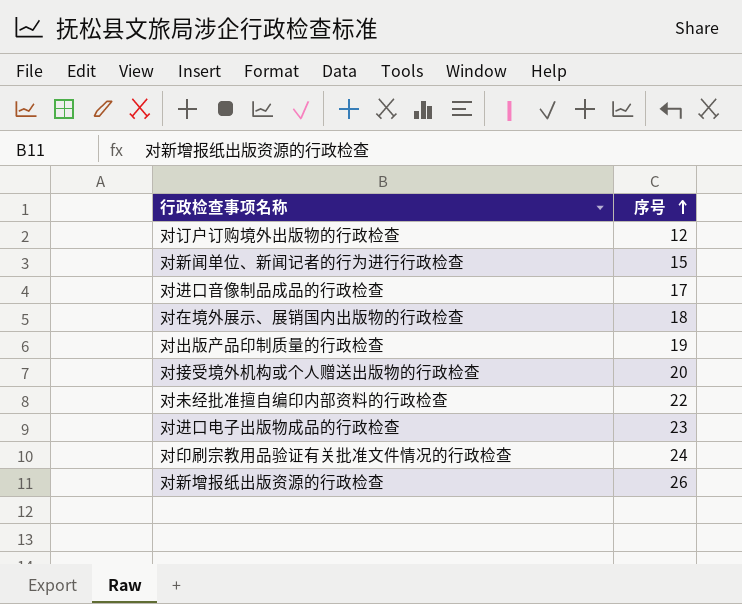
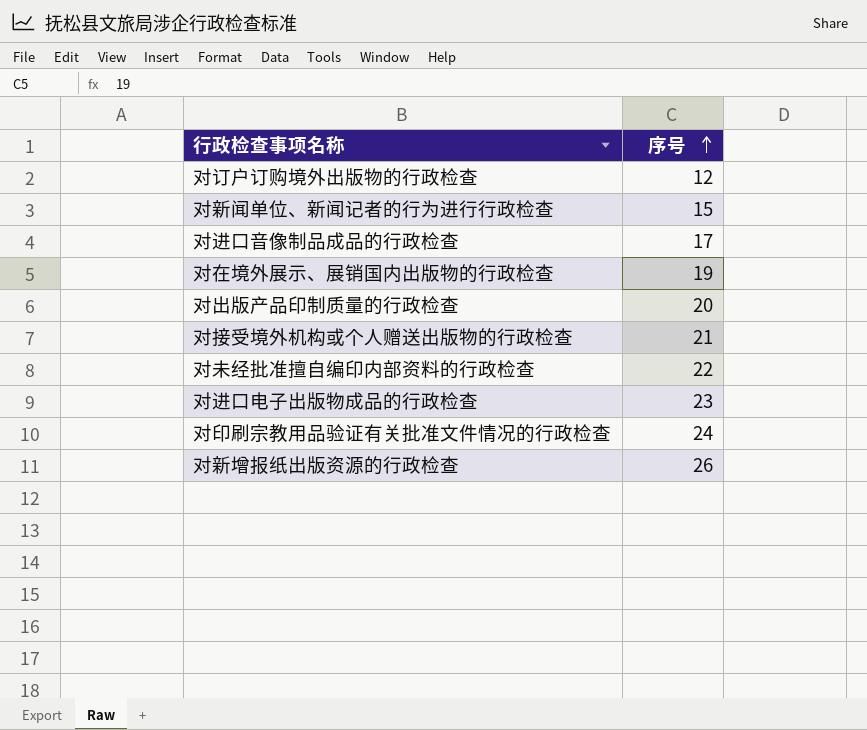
对在境外展示、展销国内出版物的行政检查 | 序号: 18 -> 19
对出版产品印制质量的行政检查 | 序号: 19 -> 20
对接受境外机构或个人赠送出版物的行政检查 | 序号: 20 -> 21

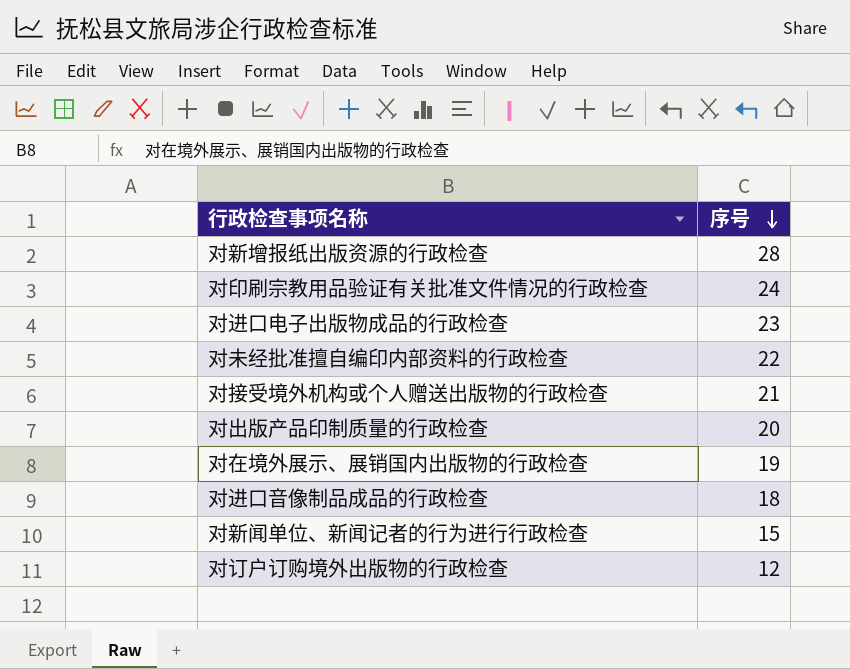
row order: 序号 ascending -> 序号 descending
对新增报纸出版资源的行政检查 | 序号: 26 -> 28
对进口音像制品成品的行政检查 | 序号: 17 -> 18

